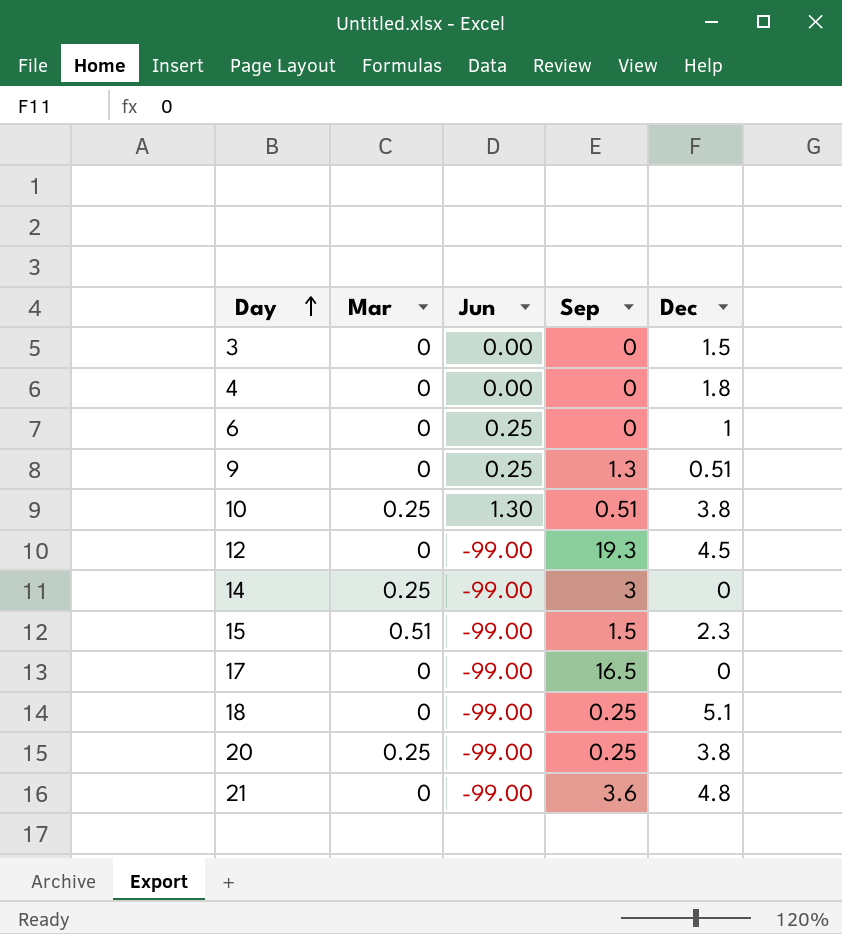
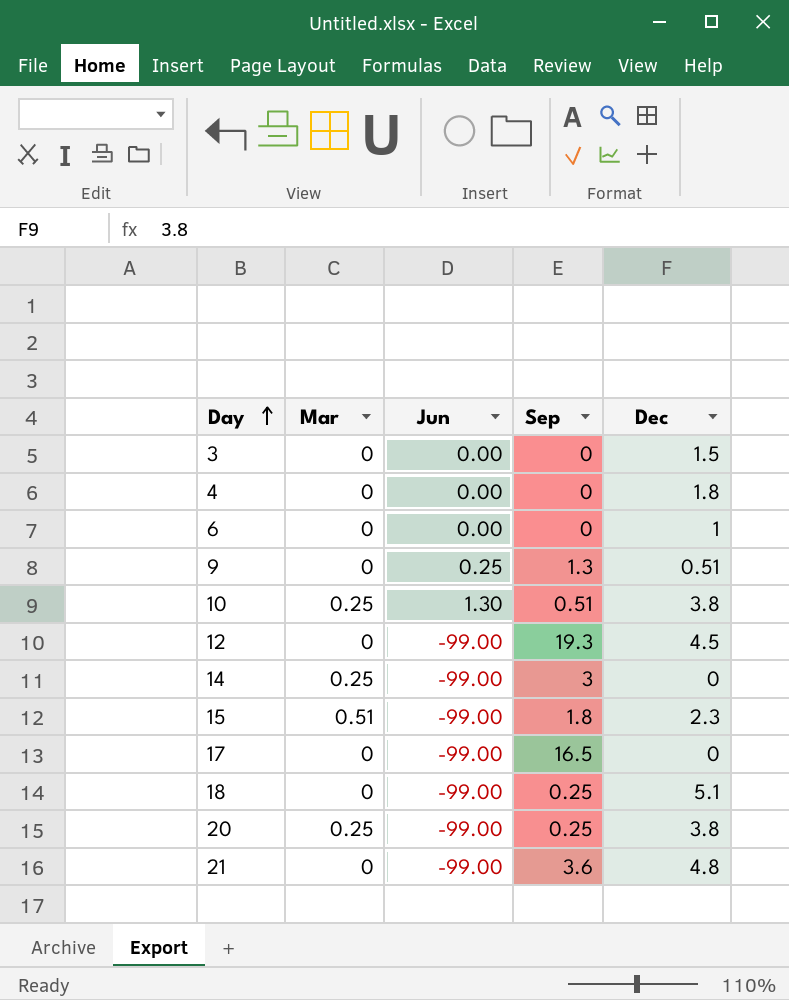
6 | Jun: 0.25 -> 0.00
15 | Sep: 1.5 -> 1.8

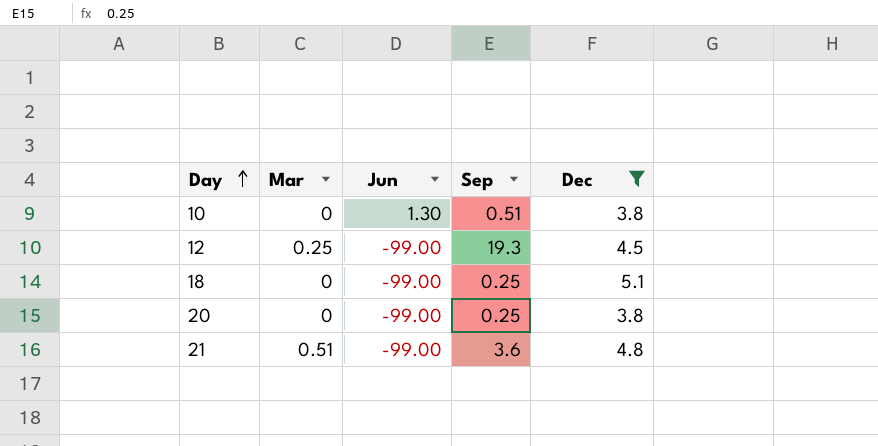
filter: none -> Dec >= 3.8
10 | Mar: 0.25 -> 0
12 | Mar: 0 -> 0.25
20 | Mar: 0.25 -> 0
21 | Mar: 0 -> 0.51

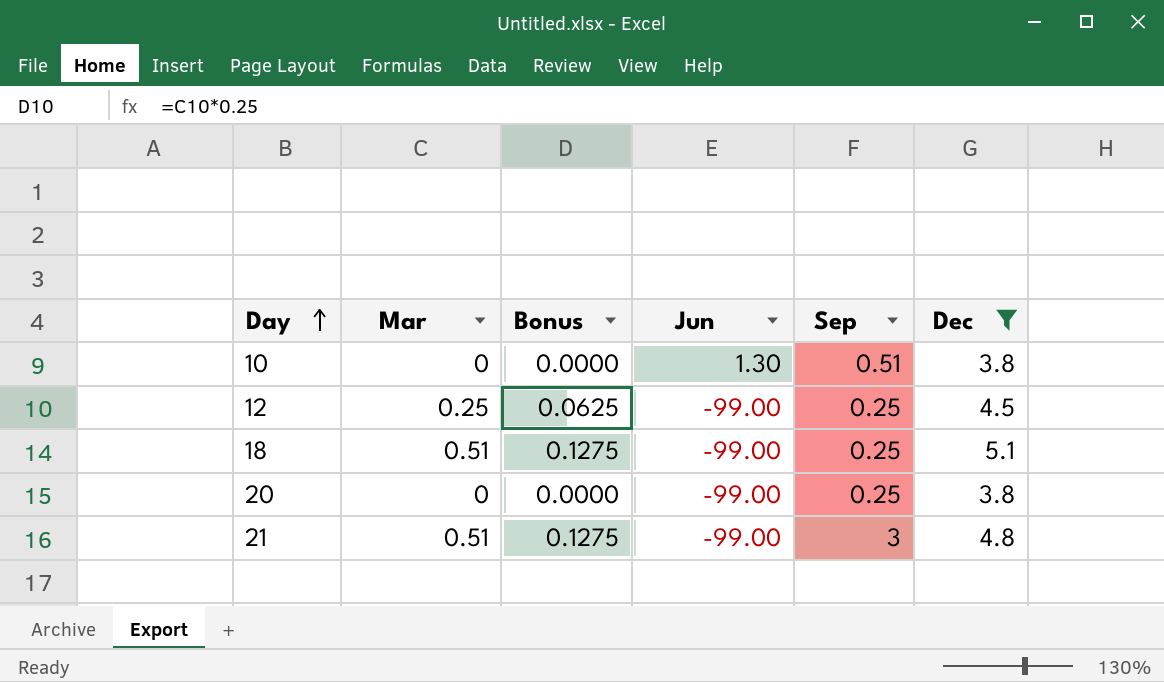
column Bonus | formula: none -> [Mar] * 0.25
12 | Sep: 19.3 -> 0.25
18 | Mar: 0 -> 0.51
21 | Sep: 3.6 -> 3

